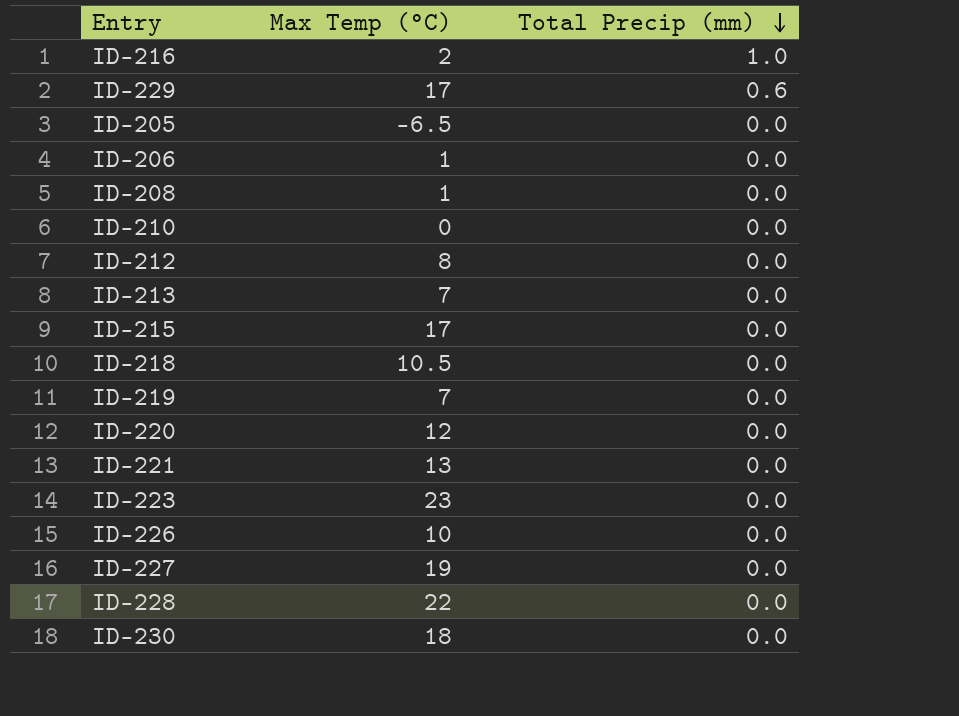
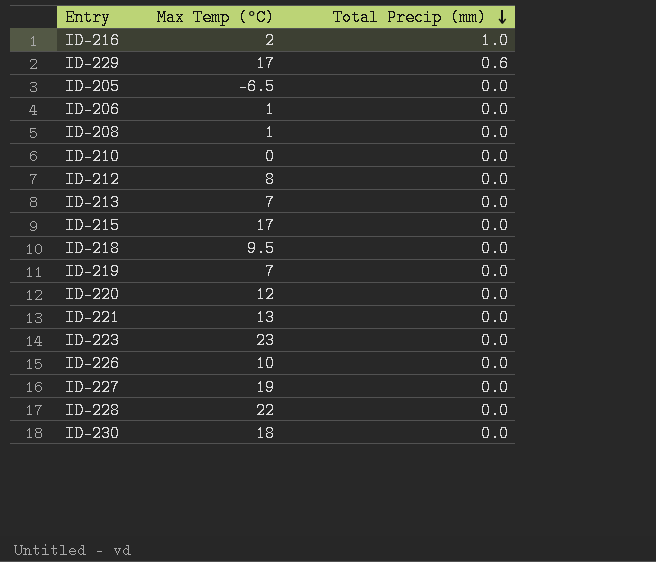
ID-218 | Max Temp (°C): 10.5 -> 9.5

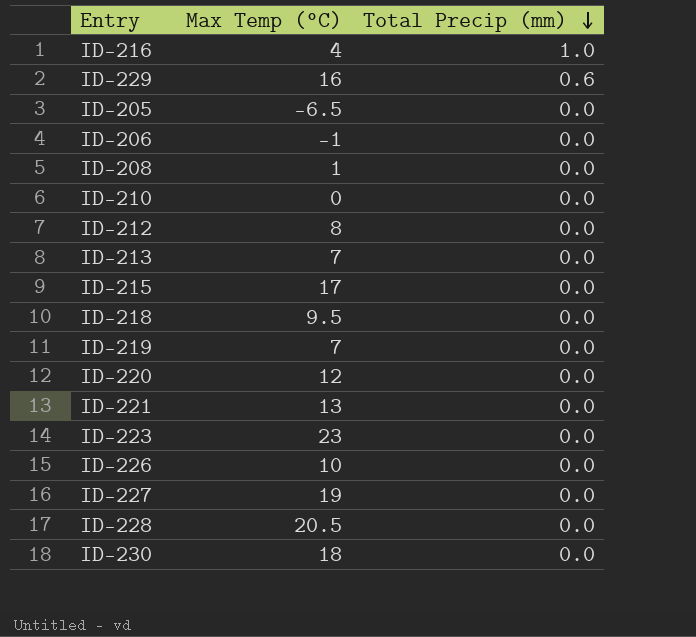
ID-216 | Max Temp (°C): 2 -> 4
ID-229 | Max Temp (°C): 17 -> 16
ID-206 | Max Temp (°C): 1 -> -1
ID-228 | Max Temp (°C): 22 -> 20.5

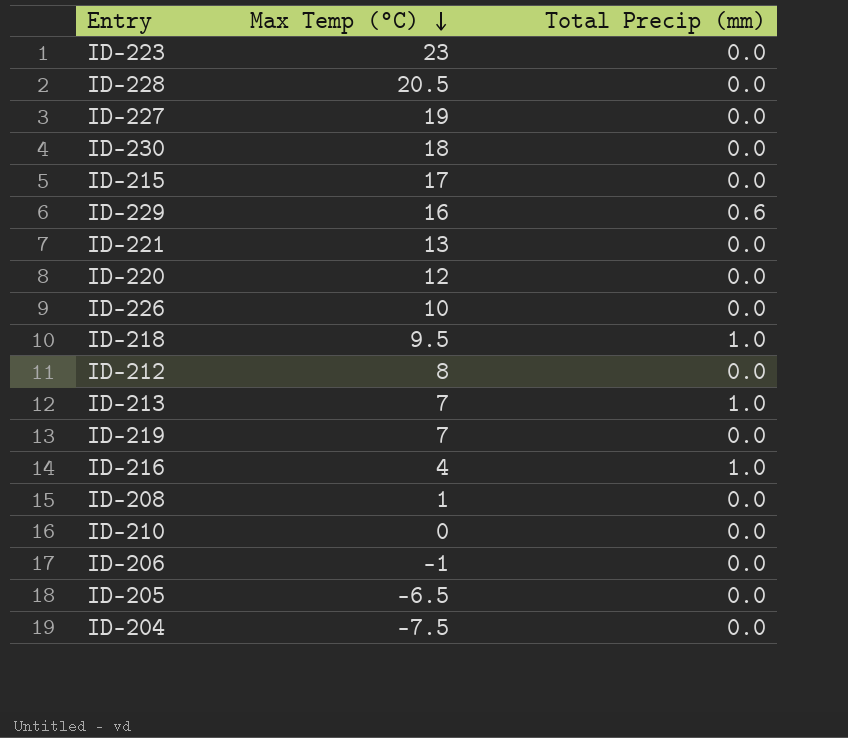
row order: Total Precip (mm) descending -> Max Temp (°C) descending
ID-218 | Total Precip (mm): 0.0 -> 1.0
ID-213 | Total Precip (mm): 0.0 -> 1.0
row ID-204: none -> -7.5 | 0.0

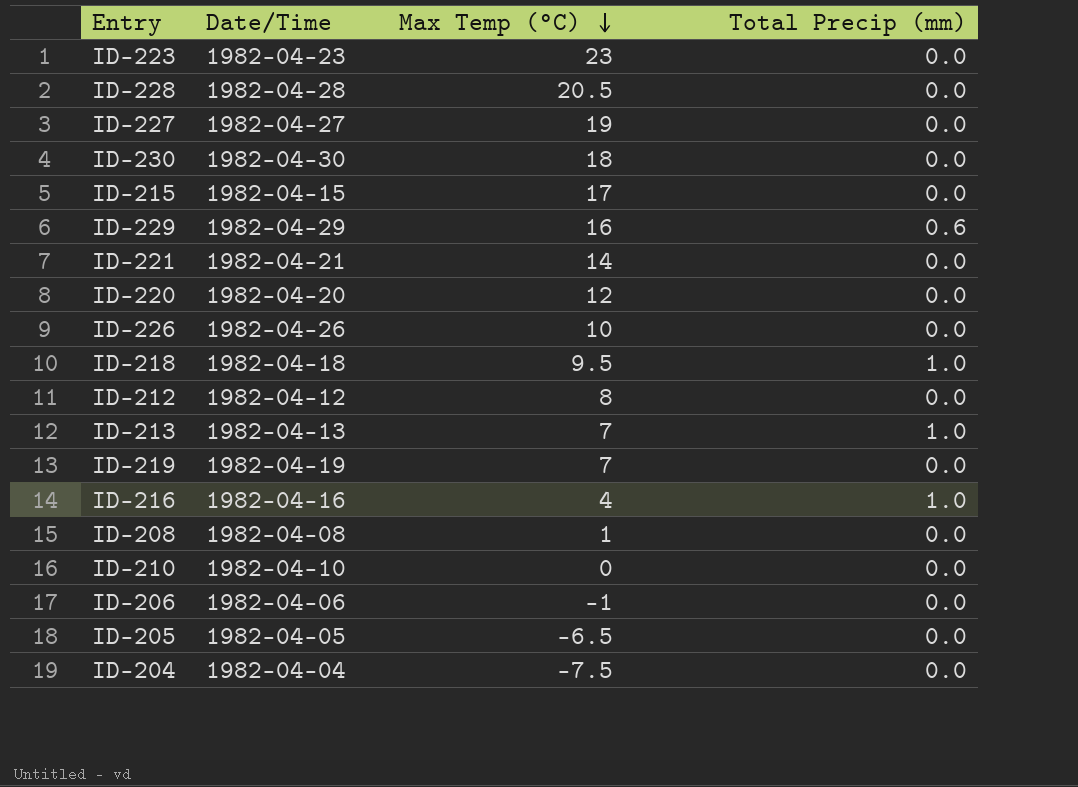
column Date/Time | position: none -> 2
ID-221 | Max Temp (°C): 13 -> 14

